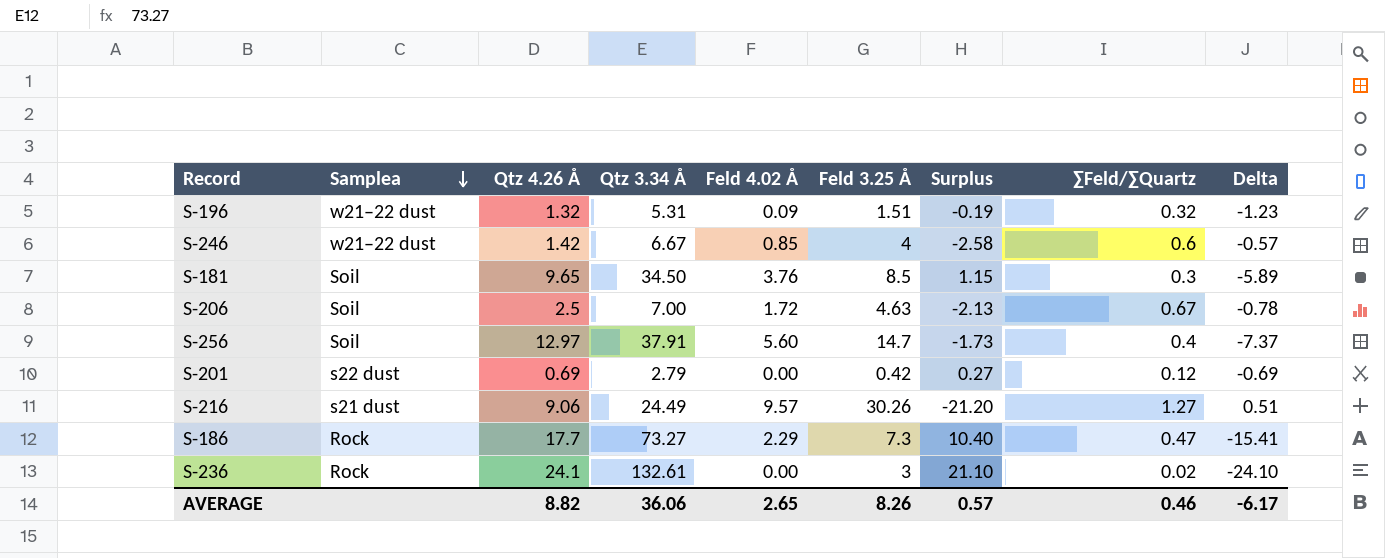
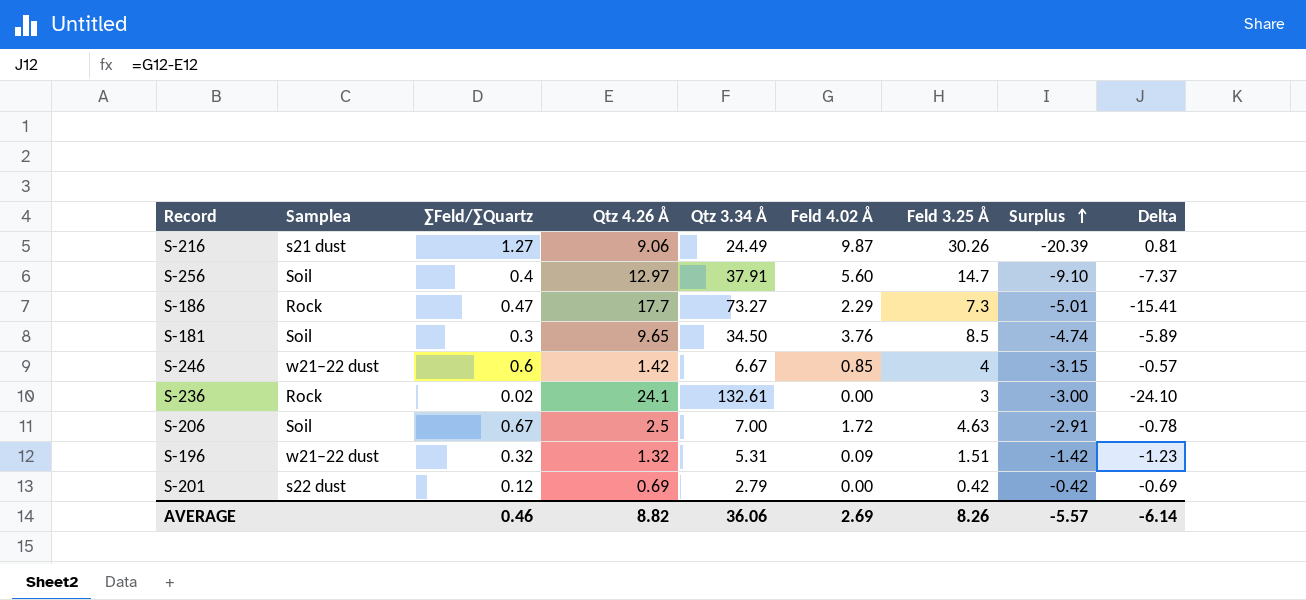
row order: Samplea descending -> Surplus ascending
column ∑Feld/∑Quartz | position: 8 -> 3
column Surplus | formula: [Qtz 4.26 Å] - [Feld 3.25 Å] -> [Feld 4.02 Å] - [Feld 3.25 Å]
S-216 | Feld 4.02 Å: 9.57 -> 9.87
S-216 | Delta: 0.51 -> 0.81
AVERAGE | Feld 4.02 Å: 2.65 -> 2.69
AVERAGE | Surplus: 0.57 -> -5.57
AVERAGE | Delta: -6.17 -> -6.14

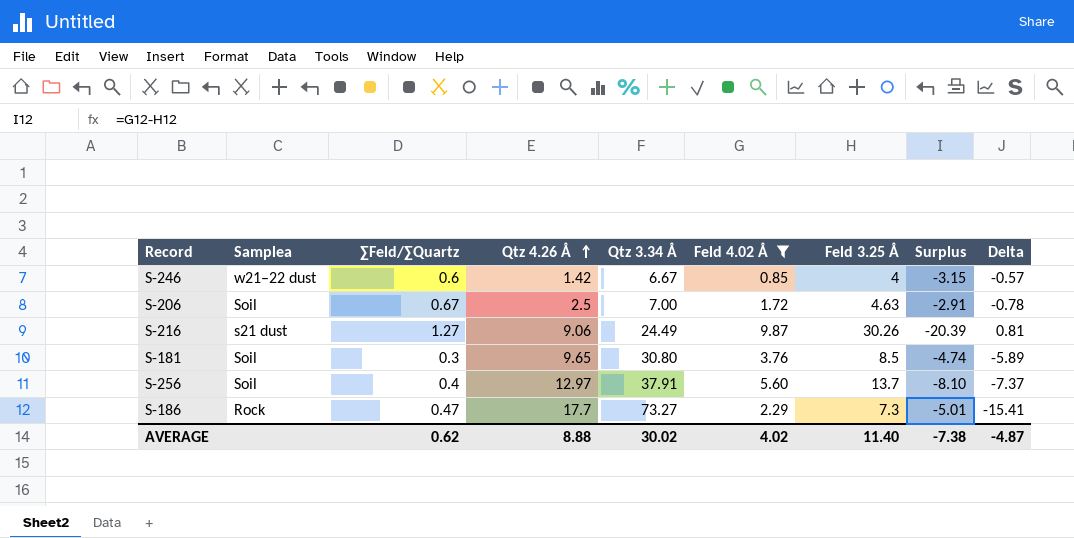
filter: none -> Feld 4.02 Å >= 0.85
row order: Surplus ascending -> Qtz 4.26 Å ascending
S-181 | Qtz 3.34 Å: 34.50 -> 30.80
S-256 | Feld 3.25 Å: 14.7 -> 13.7
S-256 | Surplus: -9.10 -> -8.10
AVERAGE | ∑Feld/∑Quartz: 0.46 -> 0.62
AVERAGE | Qtz 4.26 Å: 8.82 -> 8.88
AVERAGE | Qtz 3.34 Å: 36.06 -> 30.02
AVERAGE | Feld 4.02 Å: 2.69 -> 4.02
AVERAGE | Feld 3.25 Å: 8.26 -> 11.40
AVERAGE | Surplus: -5.57 -> -7.38
AVERAGE | Delta: -6.14 -> -4.87

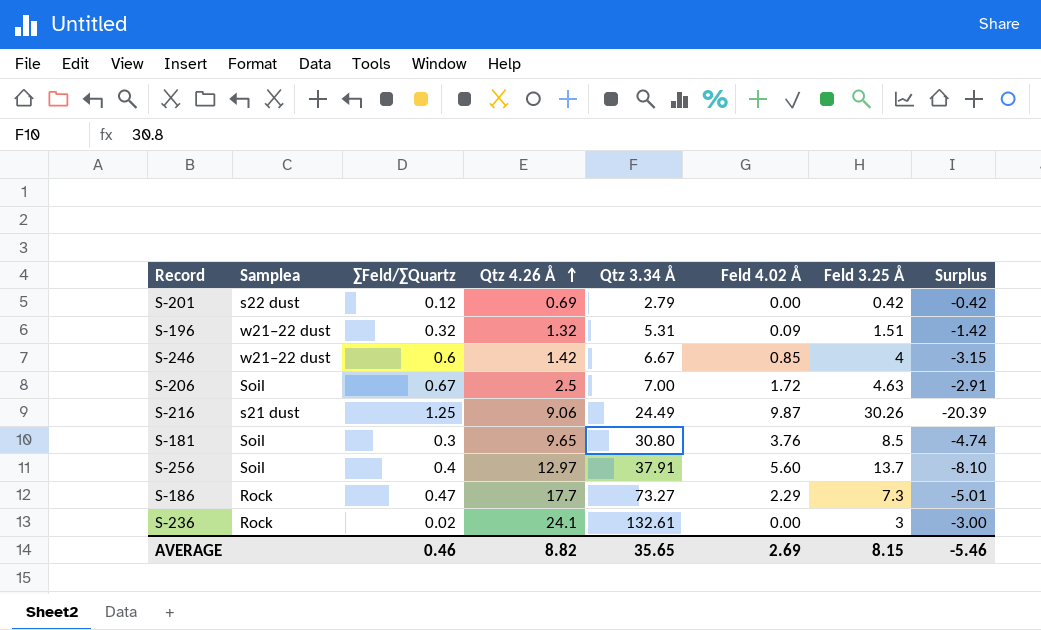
filter: Feld 4.02 Å >= 0.85 -> none
column Delta | formula: [Feld 4.02 Å] - [Qtz 4.26 Å] -> none
S-216 | ∑Feld/∑Quartz: 1.27 -> 1.25
AVERAGE | ∑Feld/∑Quartz: 0.62 -> 0.46
AVERAGE | Qtz 4.26 Å: 8.88 -> 8.82
AVERAGE | Qtz 3.34 Å: 30.02 -> 35.65
AVERAGE | Feld 4.02 Å: 4.02 -> 2.69
AVERAGE | Feld 3.25 Å: 11.40 -> 8.15
AVERAGE | Surplus: -7.38 -> -5.46

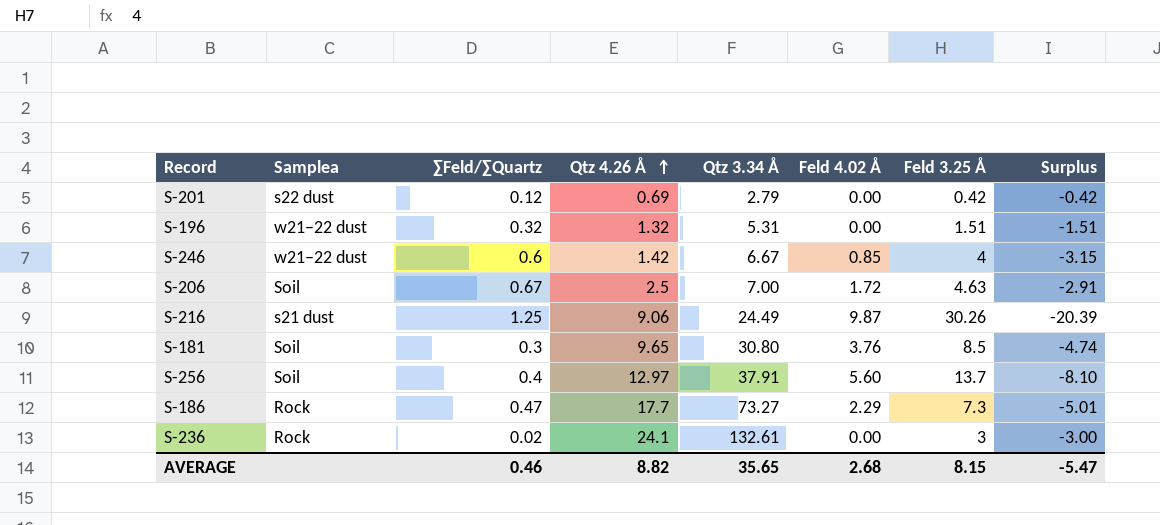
S-196 | Feld 4.02 Å: 0.09 -> 0.00
S-196 | Surplus: -1.42 -> -1.51
AVERAGE | Feld 4.02 Å: 2.69 -> 2.68
AVERAGE | Surplus: -5.46 -> -5.47

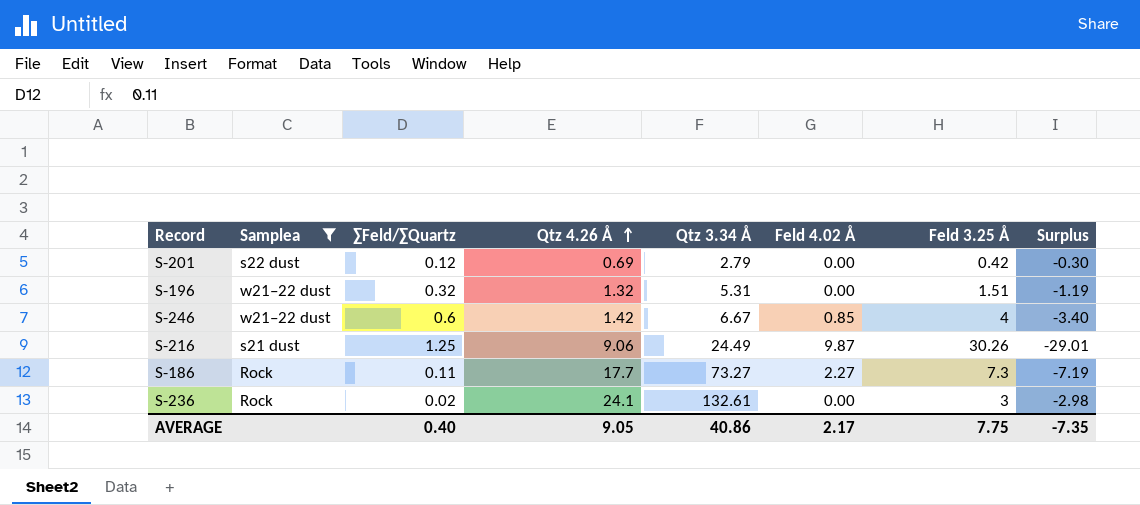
filter: none -> Samplea != Soil
column Surplus | formula: [Feld 4.02 Å] - [Feld 3.25 Å] -> [∑Feld/∑Quartz] - [Feld 3.25 Å]
S-186 | ∑Feld/∑Quartz: 0.47 -> 0.11
S-186 | Feld 4.02 Å: 2.29 -> 2.27
AVERAGE | ∑Feld/∑Quartz: 0.46 -> 0.40
AVERAGE | Qtz 4.26 Å: 8.82 -> 9.05
AVERAGE | Qtz 3.34 Å: 35.65 -> 40.86
AVERAGE | Feld 4.02 Å: 2.68 -> 2.17
AVERAGE | Feld 3.25 Å: 8.15 -> 7.75
AVERAGE | Surplus: -5.47 -> -7.35

